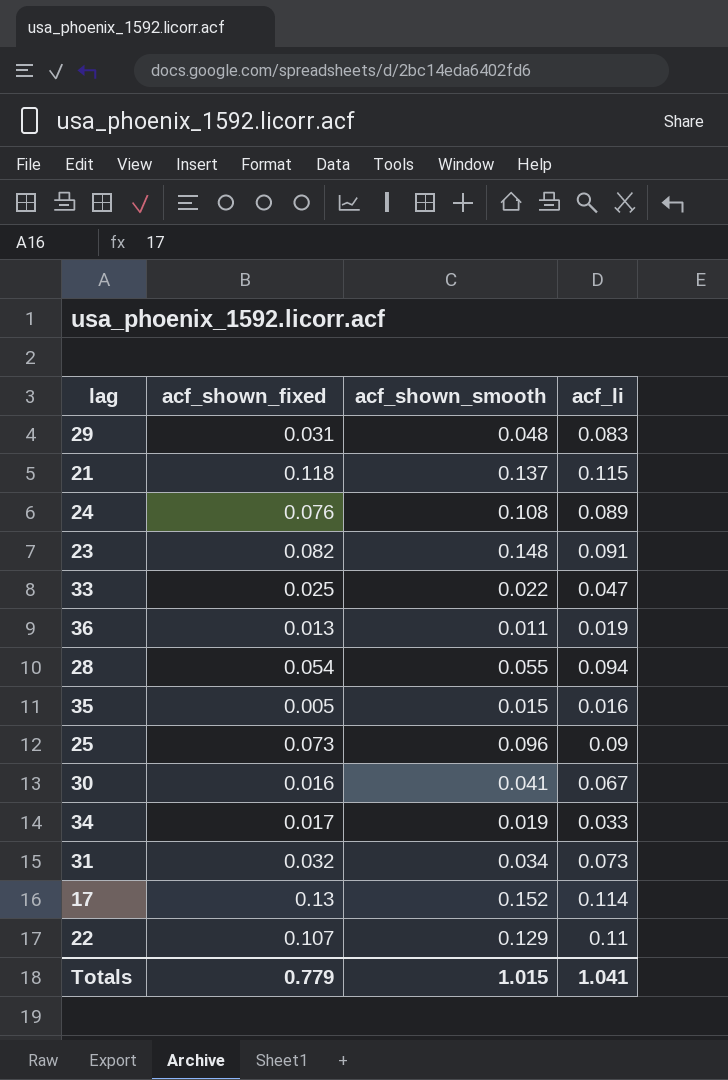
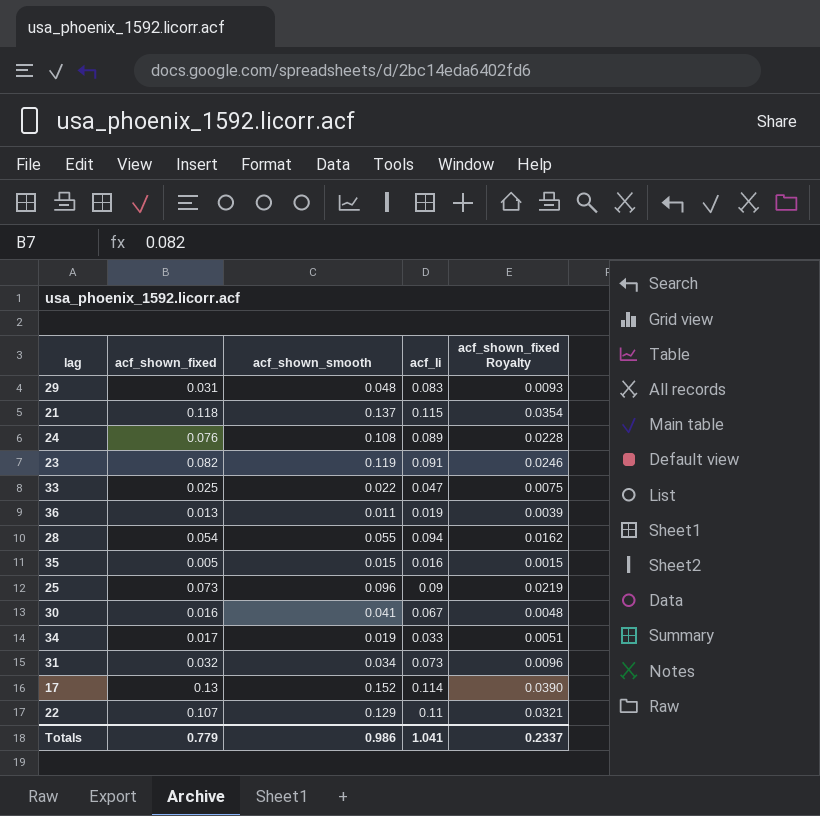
column acf_shown_fixed Royalty | formula: none -> [acf_shown_fixed] * 0.3
23 | acf_shown_smooth: 0.148 -> 0.119
Totals | acf_shown_smooth: 1.015 -> 0.986

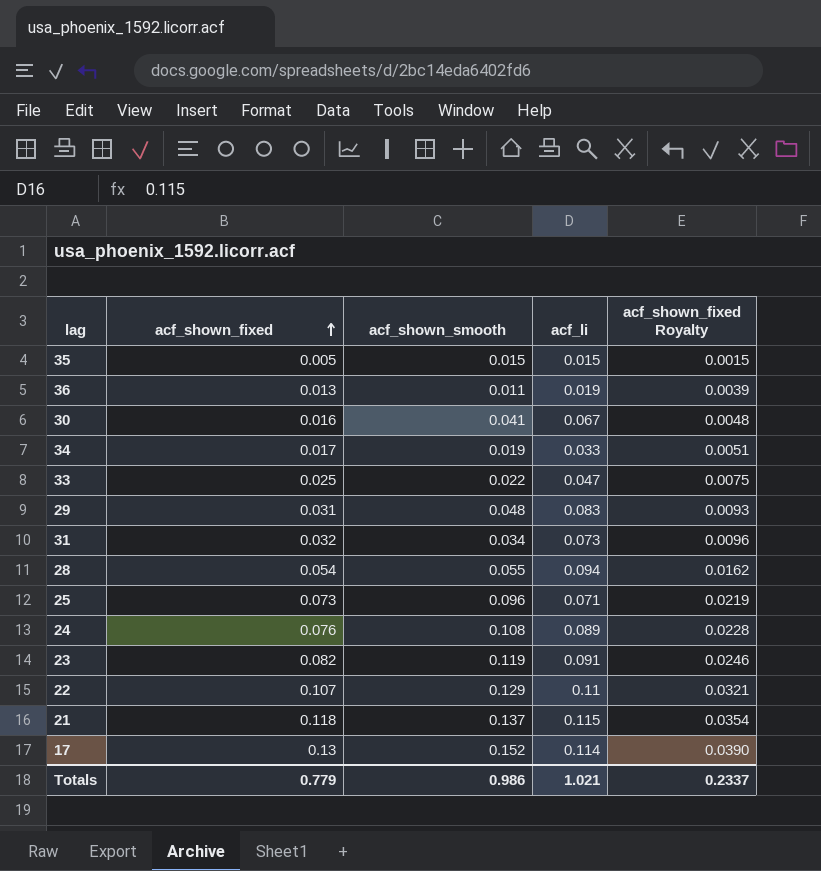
row order: none -> acf_shown_fixed ascending
35 | acf_li: 0.016 -> 0.015
25 | acf_li: 0.09 -> 0.071
Totals | acf_li: 1.041 -> 1.021

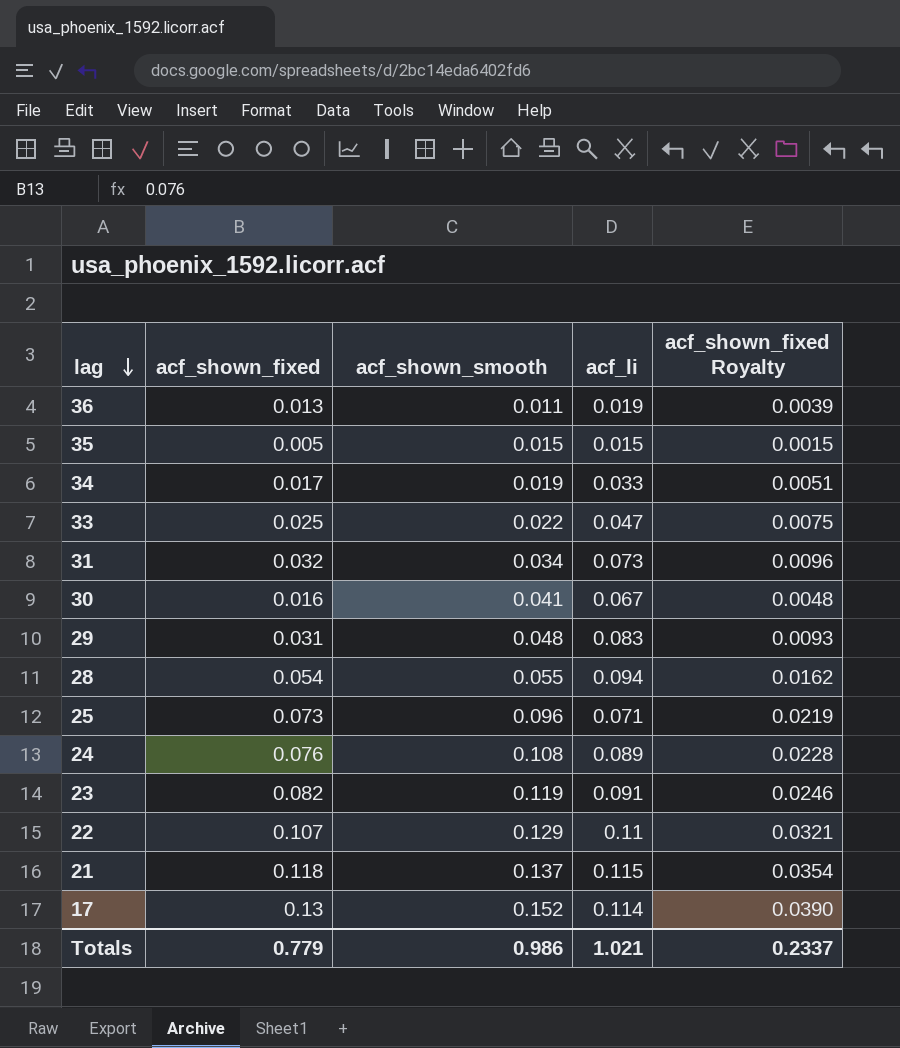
row order: acf_shown_fixed ascending -> lag descending

